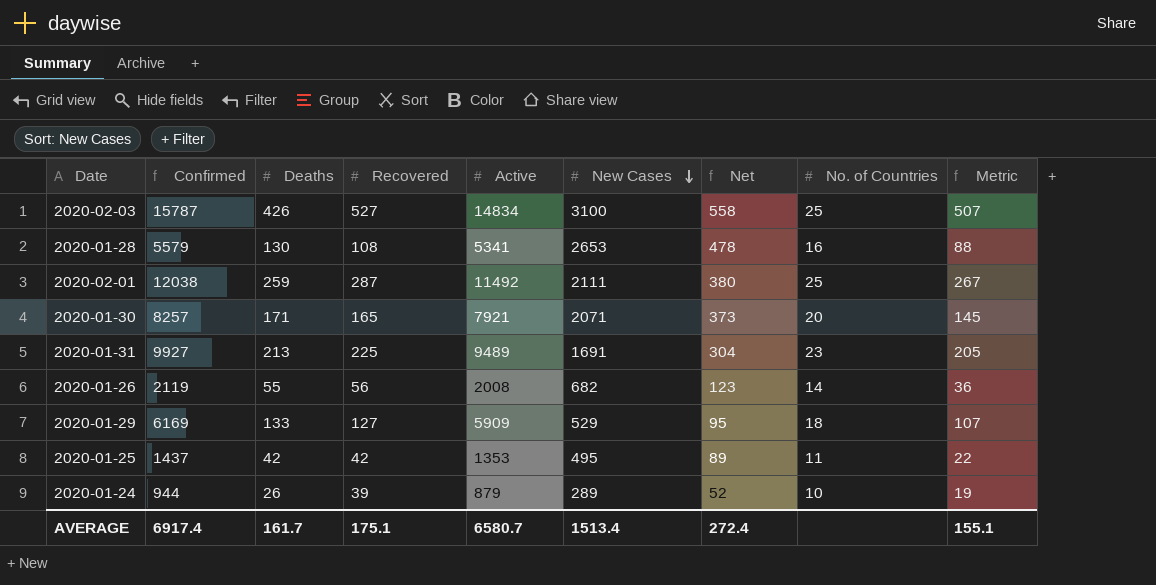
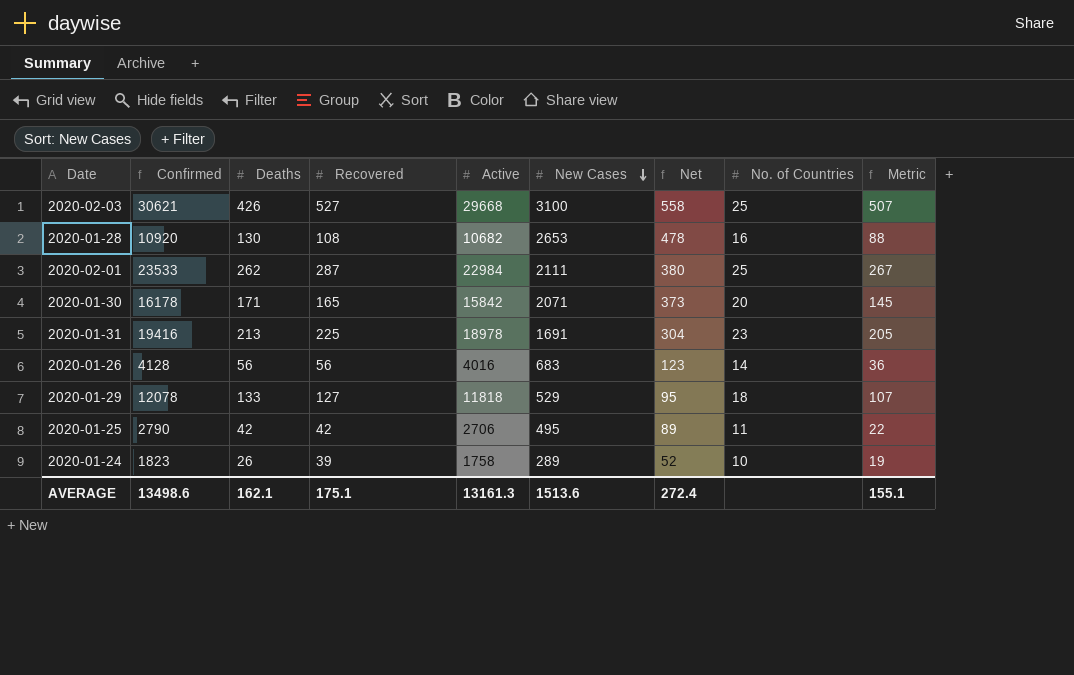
2020-02-03 | Confirmed: 15787 -> 30621
2020-02-03 | Active: 14834 -> 29668
2020-01-28 | Confirmed: 5579 -> 10920
2020-01-28 | Active: 5341 -> 10682
2020-02-01 | Confirmed: 12038 -> 23533
2020-02-01 | Deaths: 259 -> 262
2020-02-01 | Active: 11492 -> 22984
2020-01-30 | Confirmed: 8257 -> 16178
2020-01-30 | Active: 7921 -> 15842
2020-01-31 | Confirmed: 9927 -> 19416
2020-01-31 | Active: 9489 -> 18978
2020-01-26 | Confirmed: 2119 -> 4128
2020-01-26 | Deaths: 55 -> 56
2020-01-26 | Active: 2008 -> 4016
2020-01-26 | New Cases: 682 -> 683
2020-01-29 | Confirmed: 6169 -> 12078
2020-01-29 | Active: 5909 -> 11818
2020-01-25 | Confirmed: 1437 -> 2790
2020-01-25 | Active: 1353 -> 2706
2020-01-24 | Confirmed: 944 -> 1823
2020-01-24 | Active: 879 -> 1758
AVERAGE | Confirmed: 6917.4 -> 13498.6
AVERAGE | Deaths: 161.7 -> 162.1
AVERAGE | Active: 6580.7 -> 13161.3
AVERAGE | New Cases: 1513.4 -> 1513.6

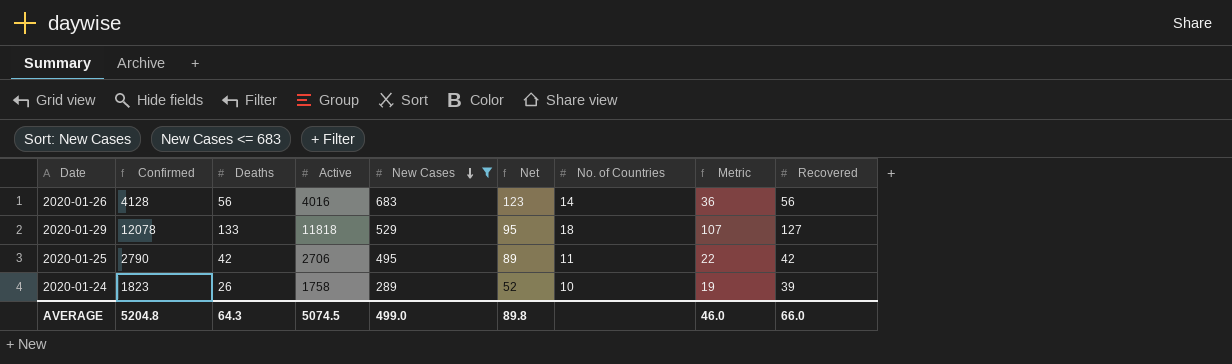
filter: none -> New Cases <= 683
column Recovered | position: 4 -> 9
AVERAGE | Confirmed: 13498.6 -> 5204.8
AVERAGE | Deaths: 162.1 -> 64.3
AVERAGE | Active: 13161.3 -> 5074.5
AVERAGE | New Cases: 1513.6 -> 499.0
AVERAGE | Net: 272.4 -> 89.8
AVERAGE | Metric: 155.1 -> 46.0
AVERAGE | Recovered: 175.1 -> 66.0

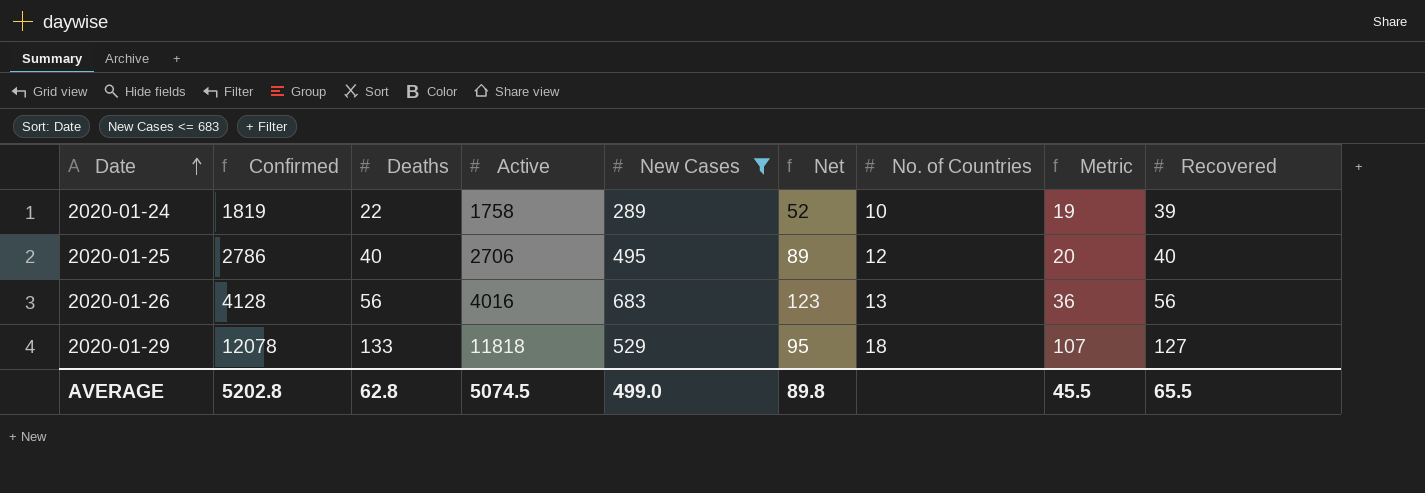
row order: New Cases descending -> Date ascending
2020-01-24 | Confirmed: 1823 -> 1819
2020-01-24 | Deaths: 26 -> 22
2020-01-25 | Confirmed: 2790 -> 2786
2020-01-25 | Deaths: 42 -> 40
2020-01-25 | No. of Countries: 11 -> 12
2020-01-25 | Metric: 22 -> 20
2020-01-25 | Recovered: 42 -> 40
2020-01-26 | No. of Countries: 14 -> 13
AVERAGE | Confirmed: 5204.8 -> 5202.8
AVERAGE | Deaths: 64.3 -> 62.8
AVERAGE | Metric: 46.0 -> 45.5
AVERAGE | Recovered: 66.0 -> 65.5

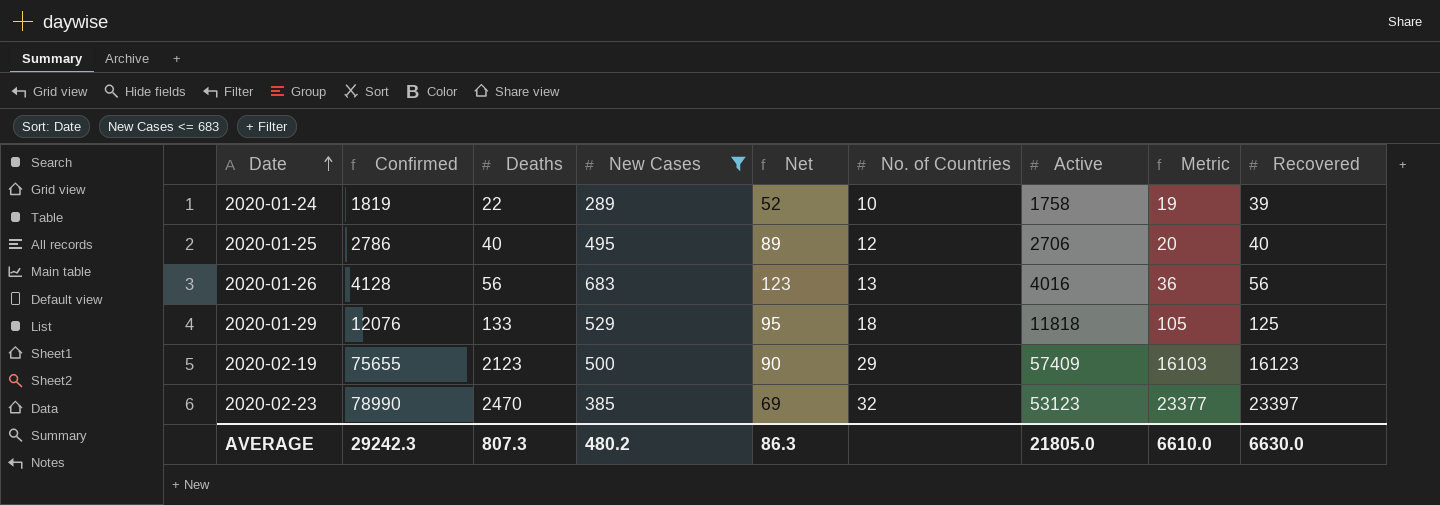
column Active | position: 4 -> 7
2020-01-29 | Confirmed: 12078 -> 12076
2020-01-29 | Metric: 107 -> 105
2020-01-29 | Recovered: 127 -> 125
row 2020-02-19: none -> 75655 | 2123 | 500 | 90 | 29 | 57409 | 16103 | 16123
row 2020-02-23: none -> 78990 | 2470 | 385 | 69 | 32 | 53123 | 23377 | 23397
AVERAGE | Confirmed: 5202.8 -> 29242.3
AVERAGE | Deaths: 62.8 -> 807.3
AVERAGE | New Cases: 499.0 -> 480.2
AVERAGE | Net: 89.8 -> 86.3
AVERAGE | Active: 5074.5 -> 21805.0
AVERAGE | Metric: 45.5 -> 6610.0
AVERAGE | Recovered: 65.5 -> 6630.0

